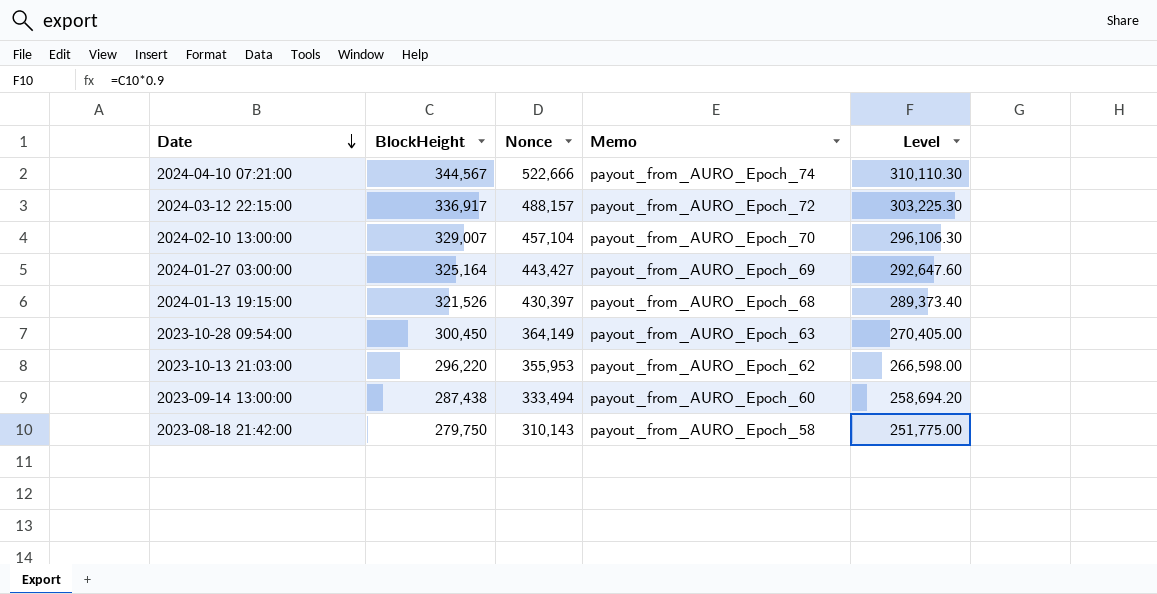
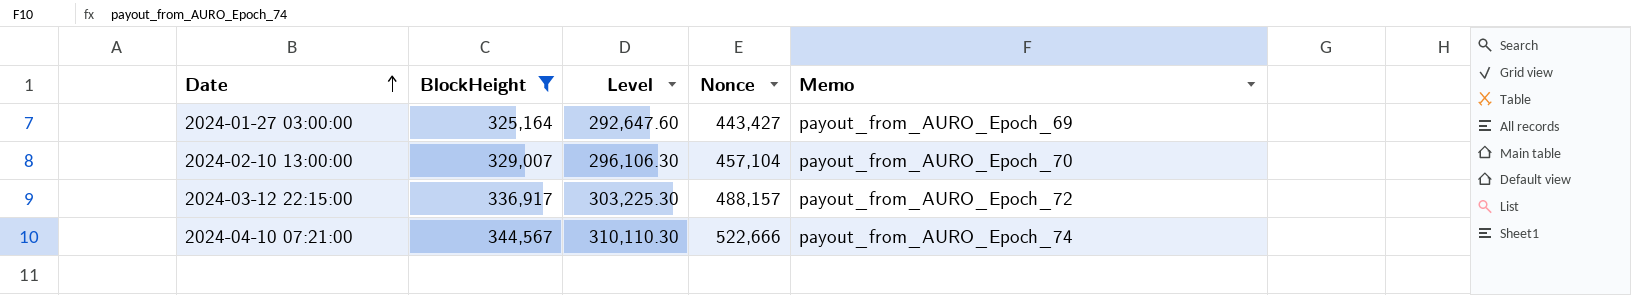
filter: none -> BlockHeight >= 325,164
row order: Date descending -> Date ascending
column Level | position: 5 -> 3

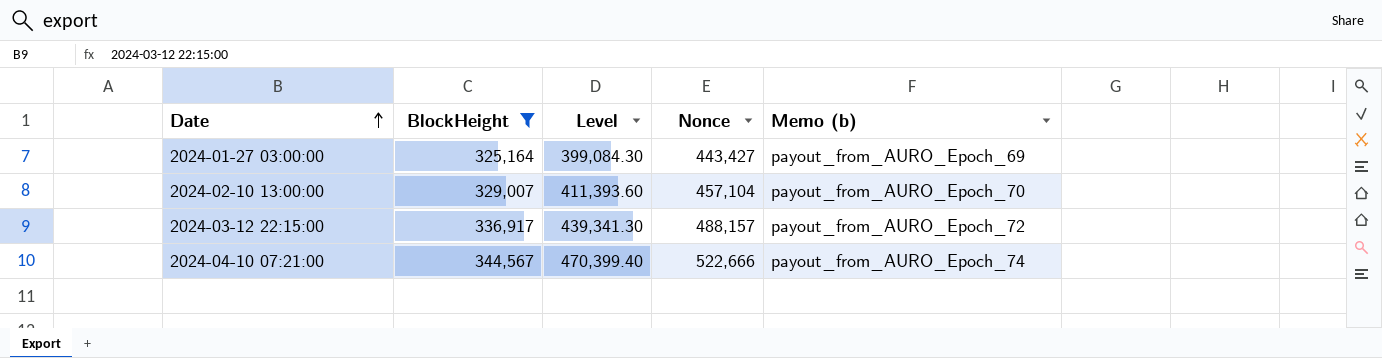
column Level | formula: [BlockHeight] * 0.9 -> [Nonce] * 0.9
column name: Memo -> Memo (b)

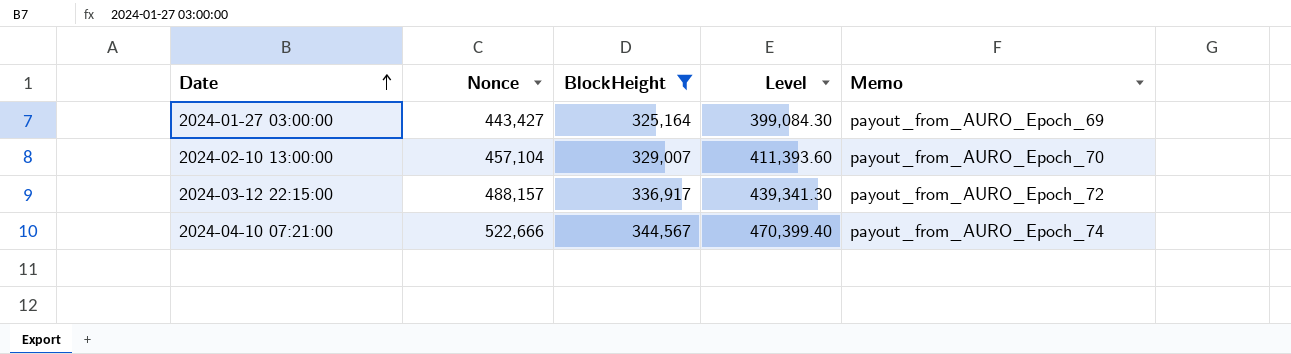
column Nonce | position: 4 -> 2
column name: Memo (b) -> Memo

